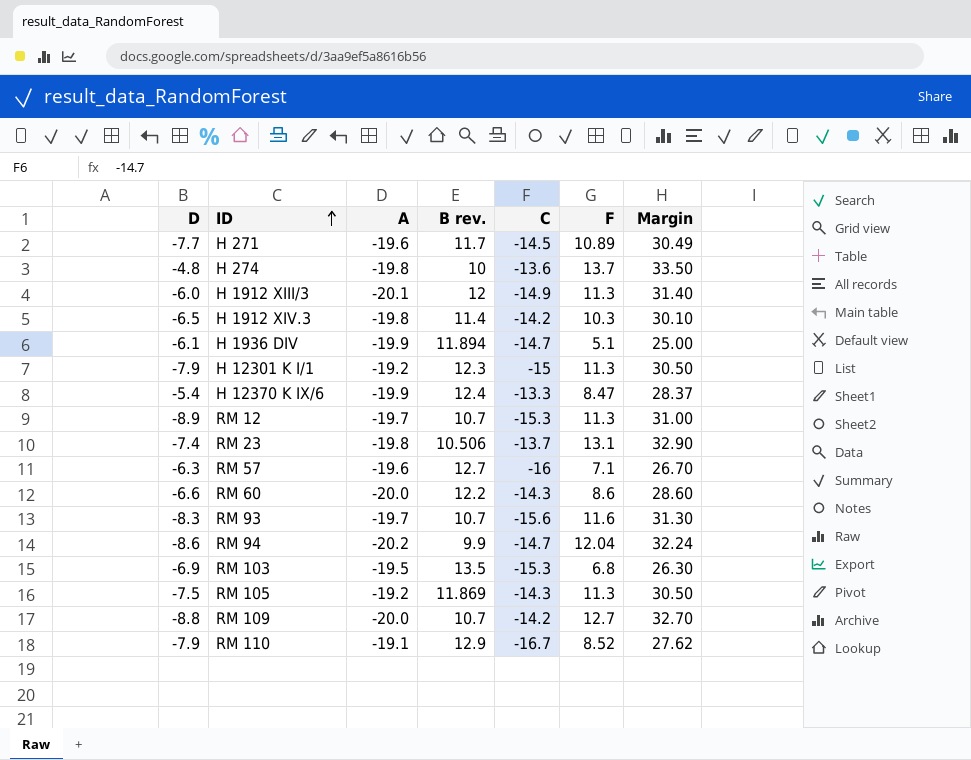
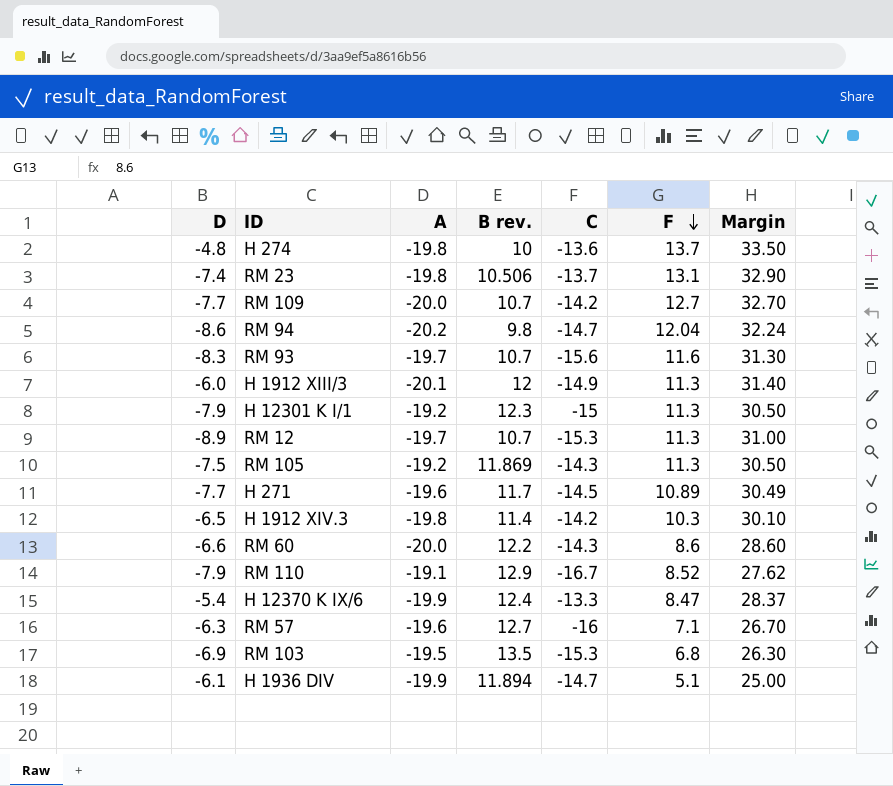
row order: ID ascending -> F descending
RM 109 | D: -8.8 -> -7.7
RM 94 | B rev.: 9.9 -> 9.8

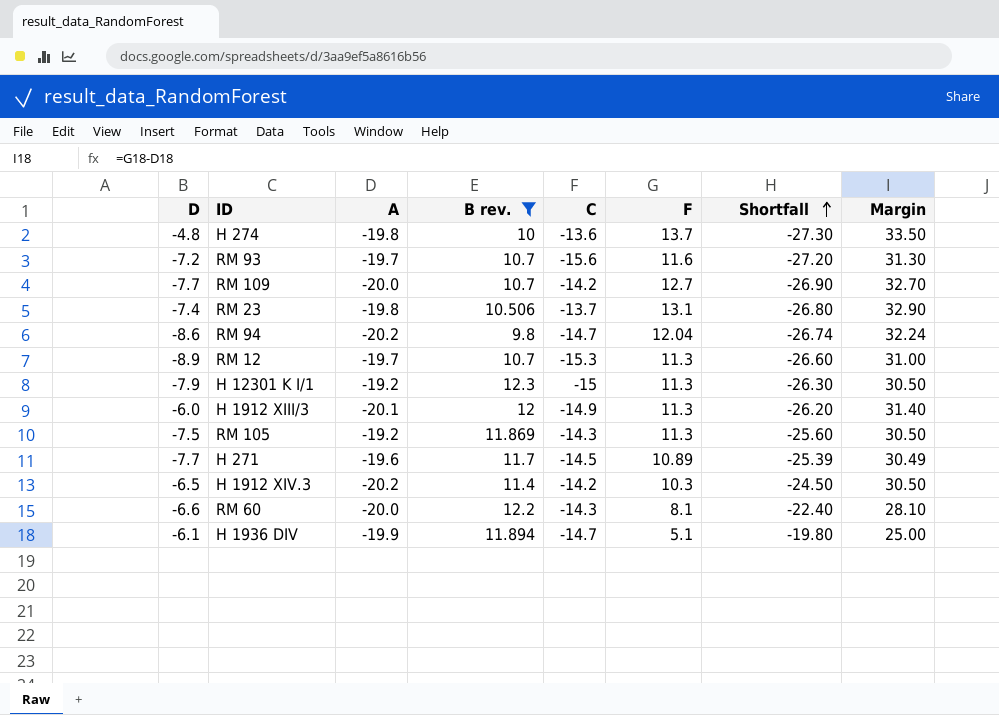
filter: none -> B rev. <= 12.3
row order: F descending -> Shortfall ascending
column Shortfall | formula: none -> [C] - [F]
RM 93 | D: -8.3 -> -7.2
H 1912 XIV.3 | A: -19.8 -> -20.2
H 1912 XIV.3 | Margin: 30.10 -> 30.50
RM 60 | F: 8.6 -> 8.1
RM 60 | Margin: 28.60 -> 28.10

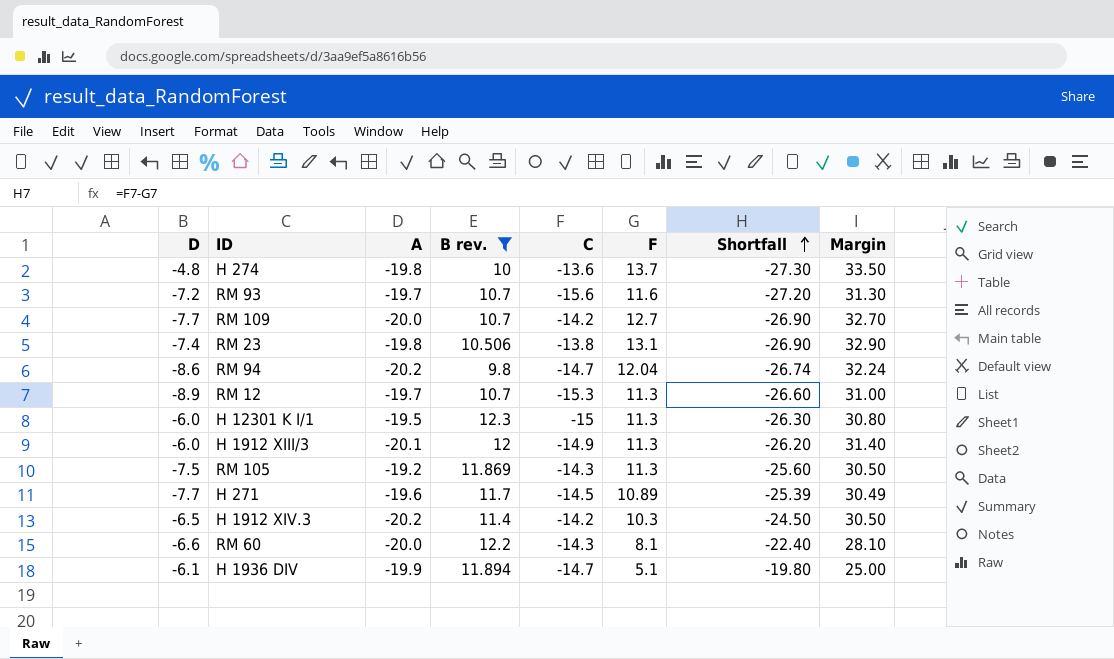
RM 23 | C: -13.7 -> -13.8
RM 23 | Shortfall: -26.80 -> -26.90
H 12301 K I/1 | D: -7.9 -> -6.0
H 12301 K I/1 | A: -19.2 -> -19.5
H 12301 K I/1 | Margin: 30.50 -> 30.80

